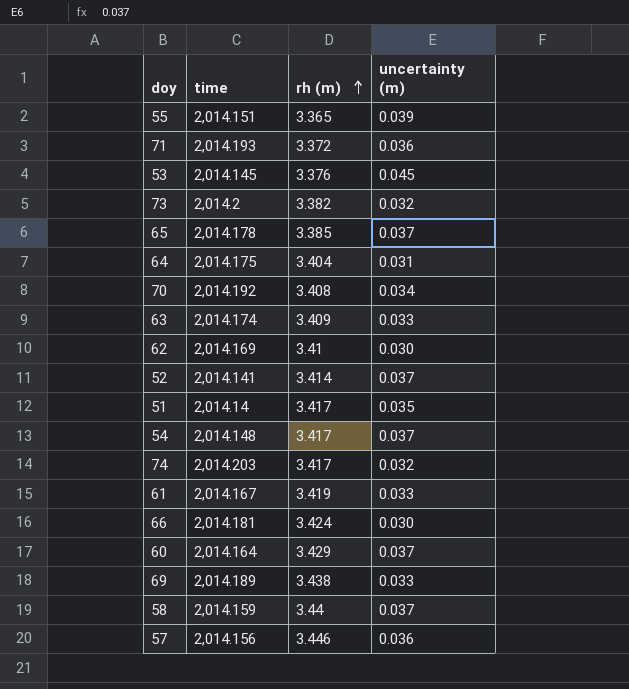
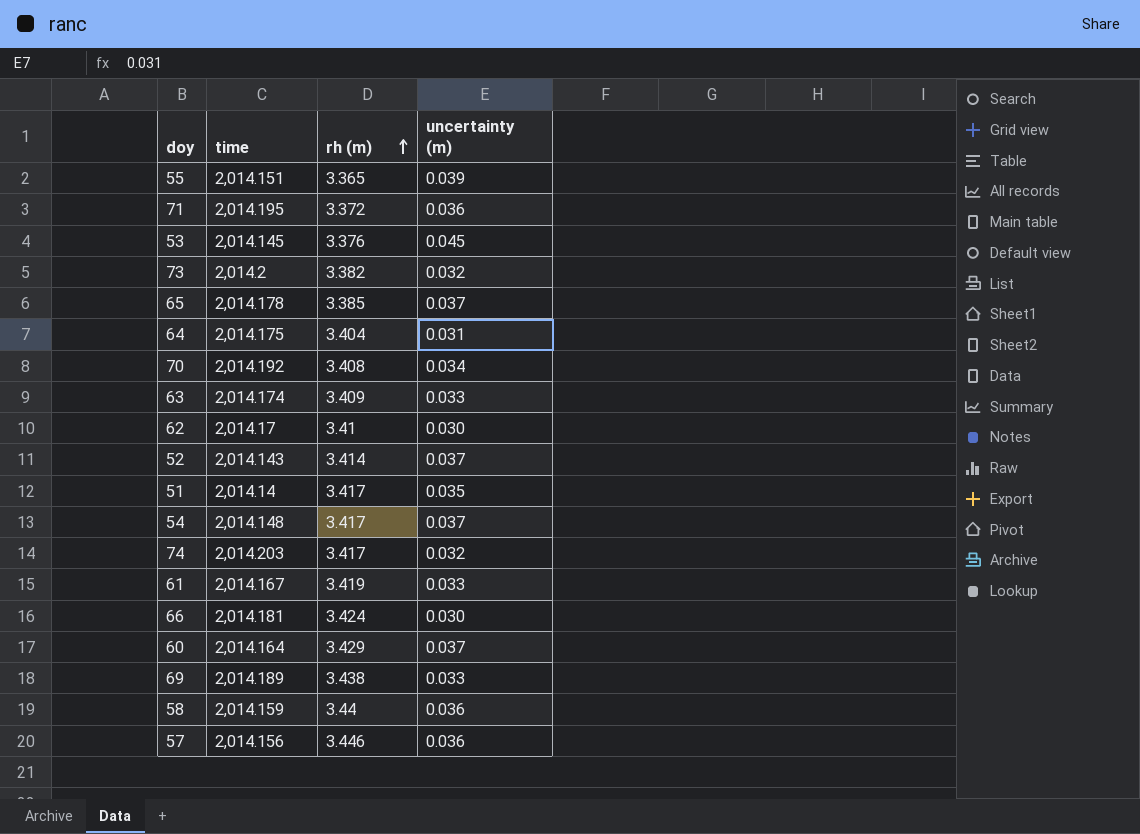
71 | time: 2,014.193 -> 2,014.195
62 | time: 2,014.169 -> 2,014.17
52 | time: 2,014.141 -> 2,014.143
58 | uncertainty (m): 0.037 -> 0.036

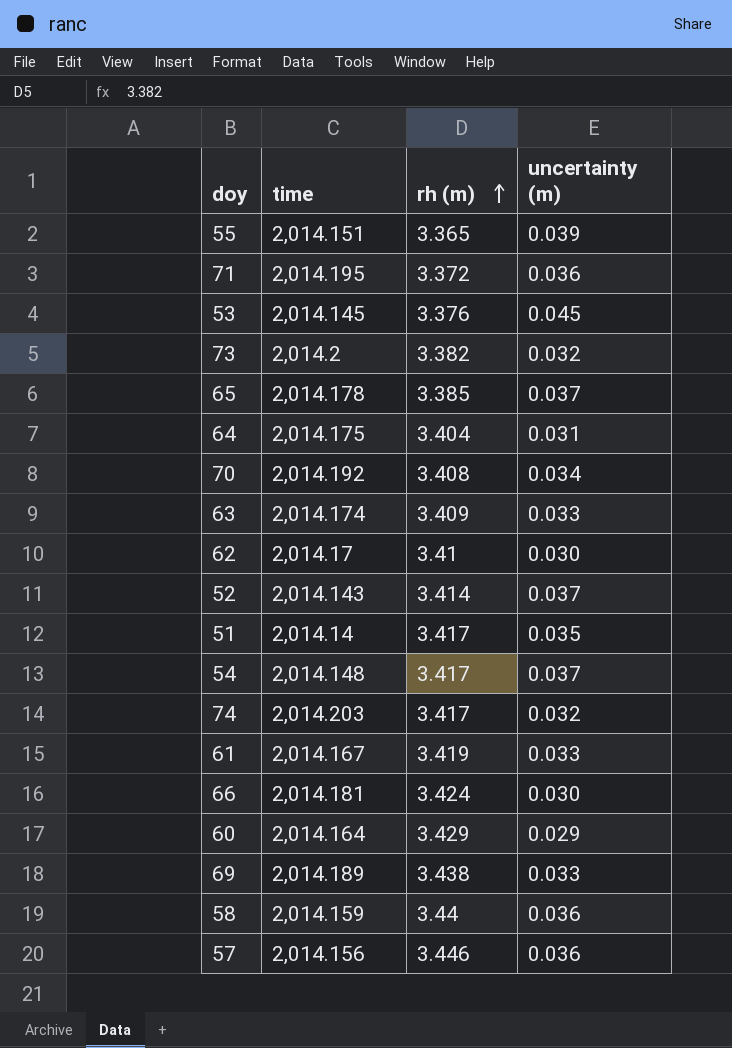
60 | uncertainty (m): 0.037 -> 0.029

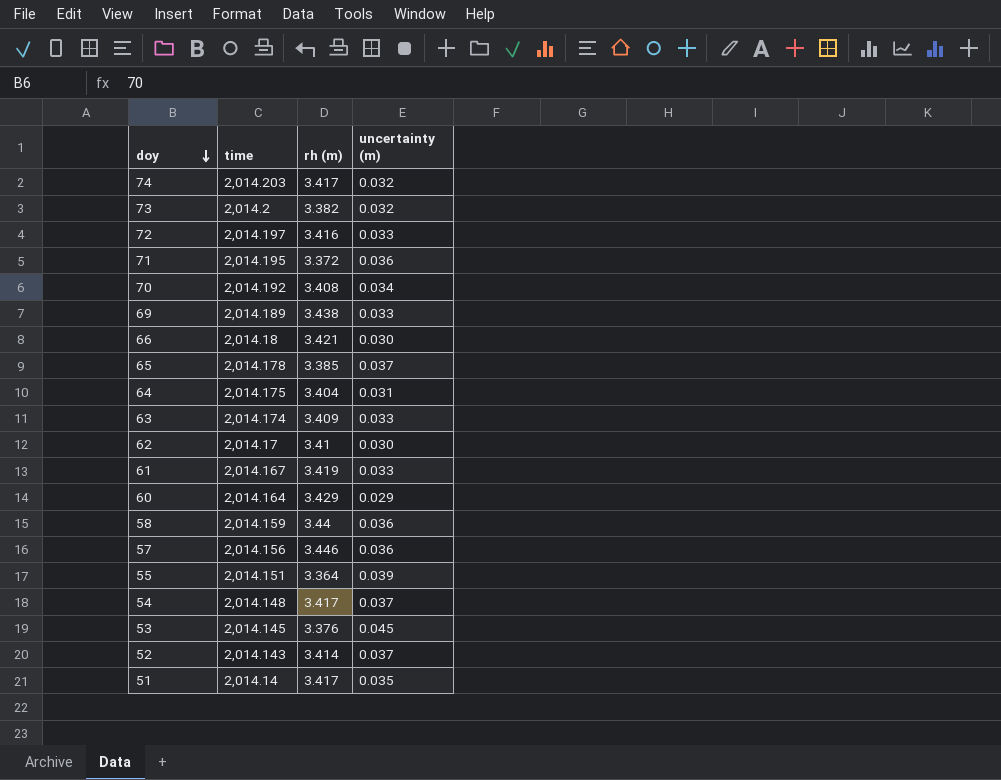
row order: rh (m) ascending -> doy descending
row 72: none -> 2,014.197 | 3.416 | 0.033
66 | time: 2,014.181 -> 2,014.18
66 | rh (m): 3.424 -> 3.421
55 | rh (m): 3.365 -> 3.364

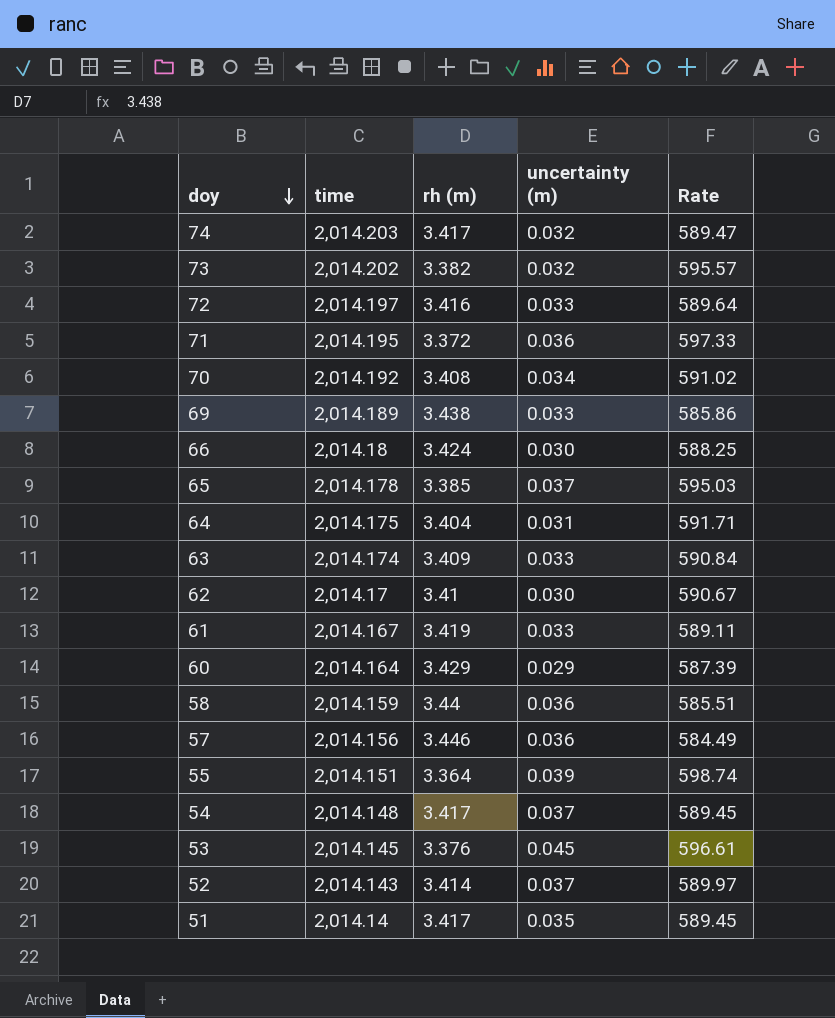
column Rate | formula: none -> [time] / [rh (m)]
73 | time: 2,014.2 -> 2,014.202
66 | rh (m): 3.421 -> 3.424

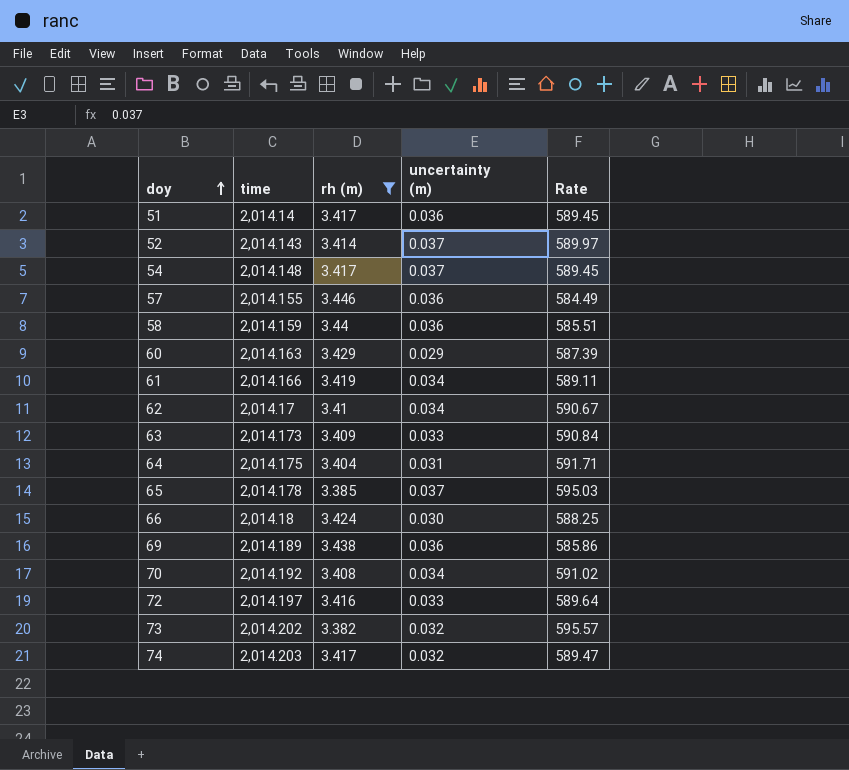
filter: none -> rh (m) >= 3.382
row order: doy descending -> doy ascending
51 | uncertainty (m): 0.035 -> 0.036
57 | time: 2,014.156 -> 2,014.155
60 | time: 2,014.164 -> 2,014.163
61 | time: 2,014.167 -> 2,014.166
61 | uncertainty (m): 0.033 -> 0.034
62 | uncertainty (m): 0.030 -> 0.034
63 | time: 2,014.174 -> 2,014.173
69 | uncertainty (m): 0.033 -> 0.036

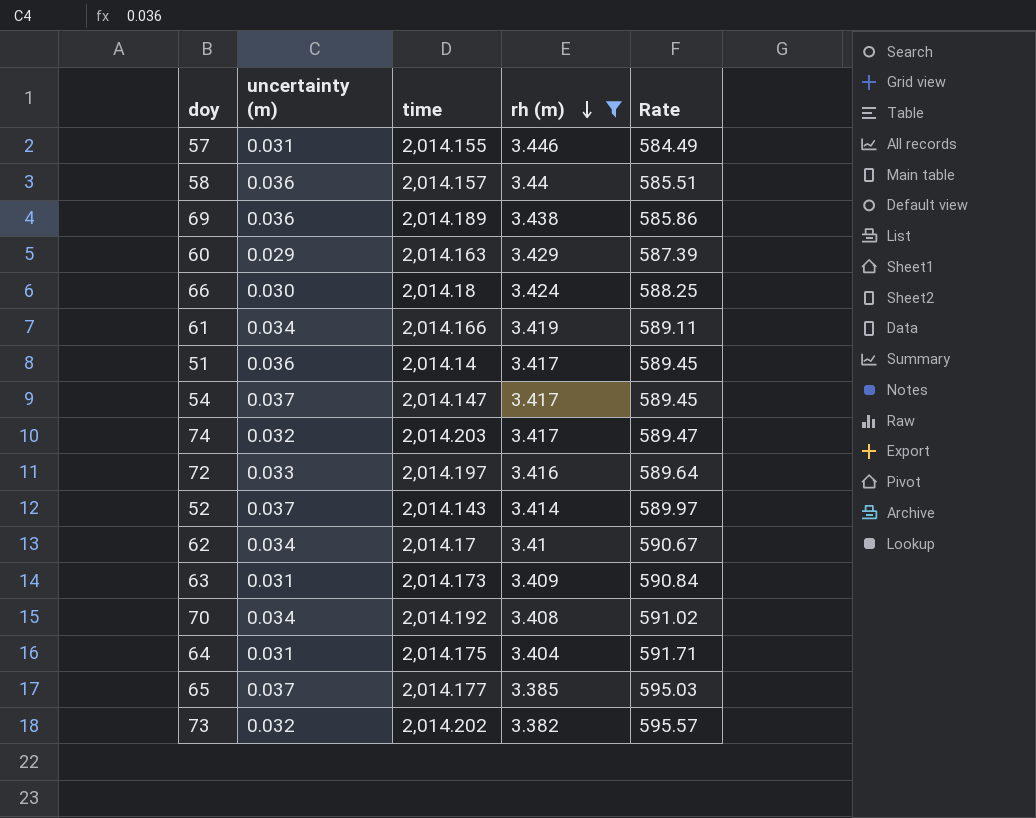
row order: doy ascending -> rh (m) descending
column uncertainty (m) | position: 4 -> 2
57 | uncertainty (m): 0.036 -> 0.031
58 | time: 2,014.159 -> 2,014.157
54 | time: 2,014.148 -> 2,014.147
63 | uncertainty (m): 0.033 -> 0.031
65 | time: 2,014.178 -> 2,014.177

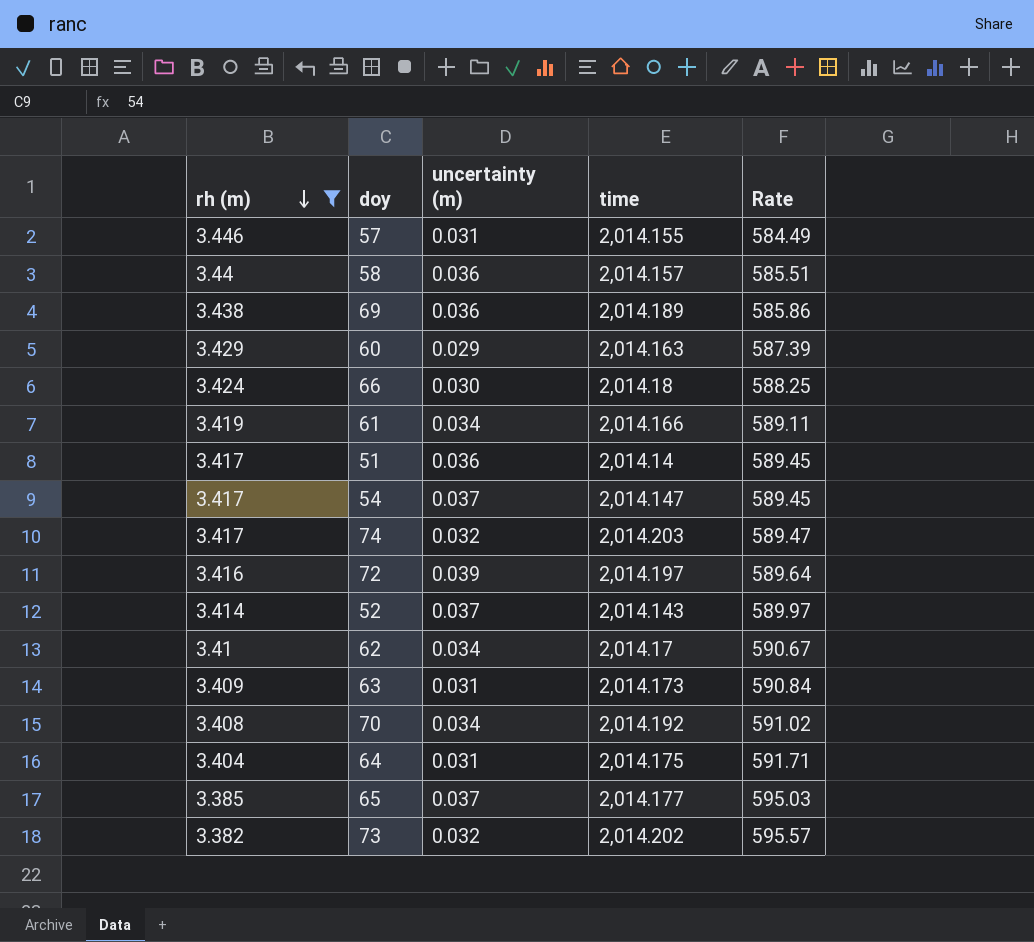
column rh (m) | position: 4 -> 1
72 | uncertainty (m): 0.033 -> 0.039

